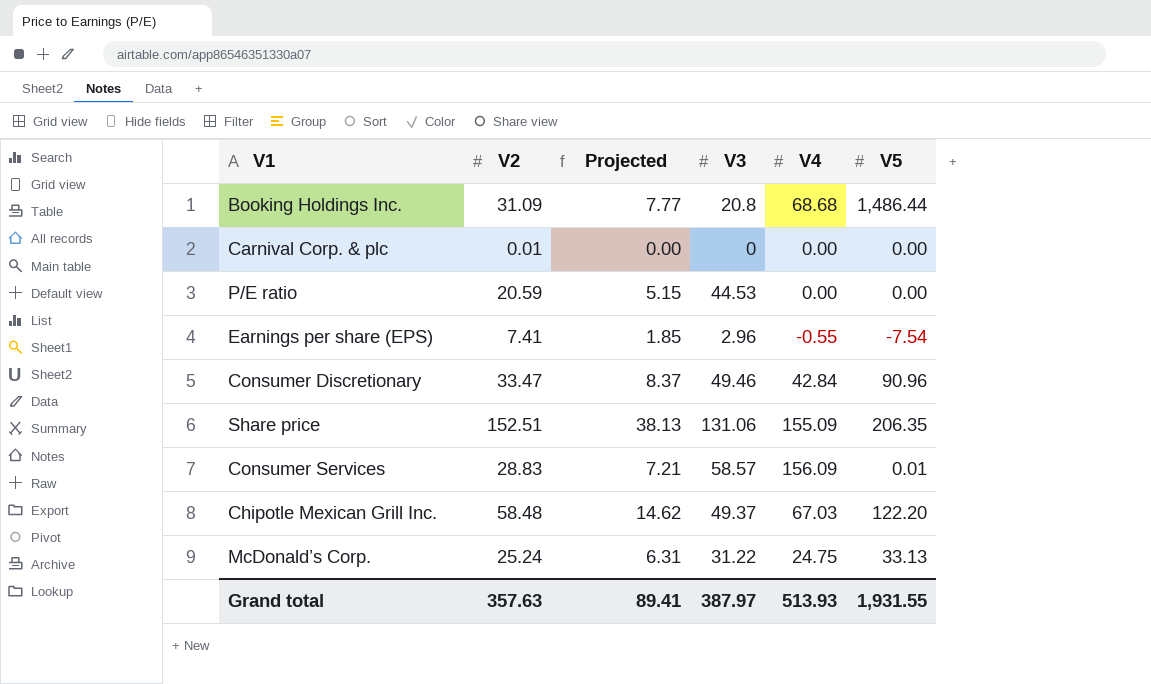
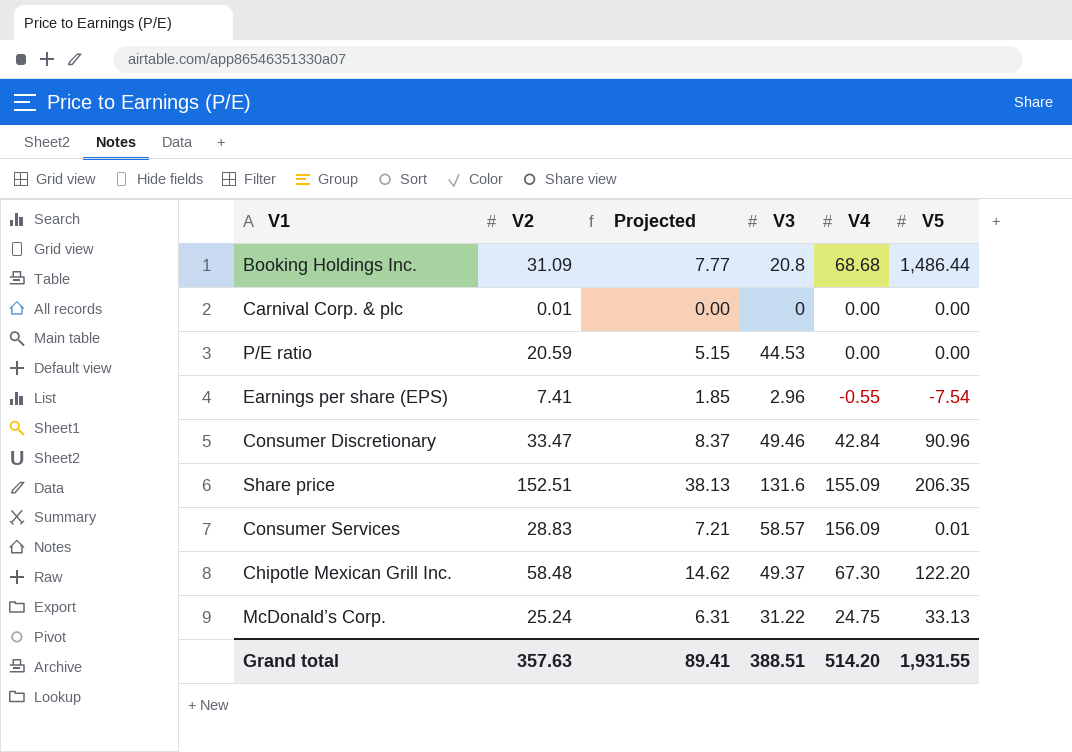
Share price | V3: 131.06 -> 131.6
Chipotle Mexican Grill Inc. | V4: 67.03 -> 67.30
Grand total | V3: 387.97 -> 388.51
Grand total | V4: 513.93 -> 514.20

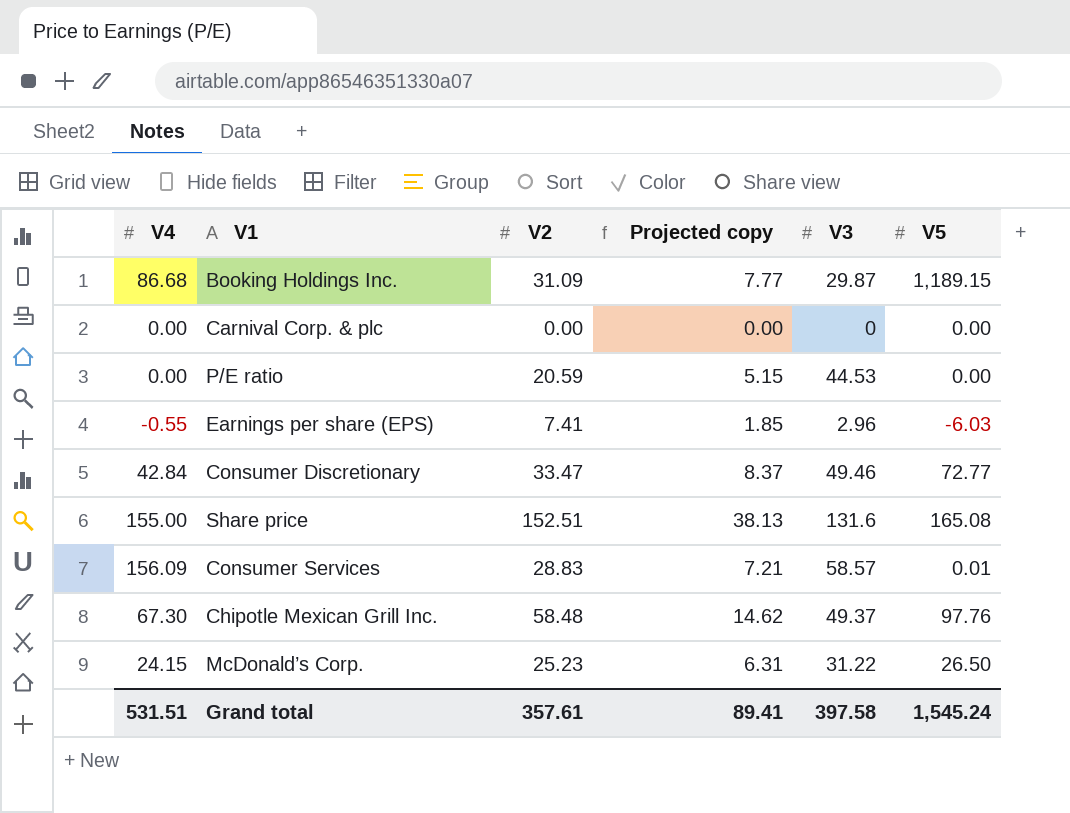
column V4 | position: 5 -> 1
column name: Projected -> Projected copy
Booking Holdings Inc. | V4: 68.68 -> 86.68
Booking Holdings Inc. | V3: 20.8 -> 29.87
Booking Holdings Inc. | V5: 1,486.44 -> 1,189.15
Carnival Corp. & plc | V2: 0.01 -> 0.00
Earnings per share (EPS) | V5: -7.54 -> -6.03
Consumer Discretionary | V5: 90.96 -> 72.77
Share price | V4: 155.09 -> 155.00
Share price | V5: 206.35 -> 165.08
Chipotle Mexican Grill Inc. | V5: 122.20 -> 97.76
McDonald’s Corp. | V4: 24.75 -> 24.15
McDonald’s Corp. | V2: 25.24 -> 25.23
McDonald’s Corp. | V5: 33.13 -> 26.50
Grand total | V4: 514.20 -> 531.51
Grand total | V2: 357.63 -> 357.61
Grand total | V3: 388.51 -> 397.58
Grand total | V5: 1,931.55 -> 1,545.24

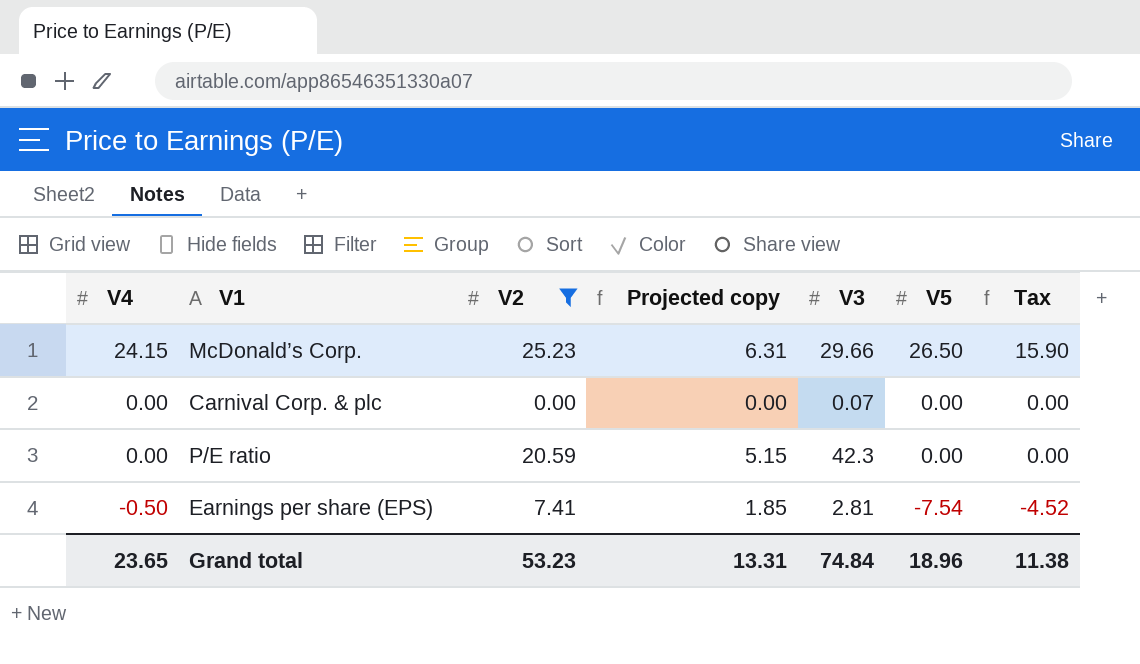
filter: none -> V2 <= 25.23
row order: none -> V4 descending
column Tax | formula: none -> [V5] * 0.6
McDonald’s Corp. | V3: 31.22 -> 29.66
Carnival Corp. & plc | V3: 0 -> 0.07
P/E ratio | V3: 44.53 -> 42.3
Earnings per share (EPS) | V4: -0.55 -> -0.50
Earnings per share (EPS) | V3: 2.96 -> 2.81
Earnings per share (EPS) | V5: -6.03 -> -7.54
Grand total | V4: 531.51 -> 23.65
Grand total | V2: 357.61 -> 53.23
Grand total | Projected copy: 89.41 -> 13.31
Grand total | V3: 397.58 -> 74.84
Grand total | V5: 1,545.24 -> 18.96

